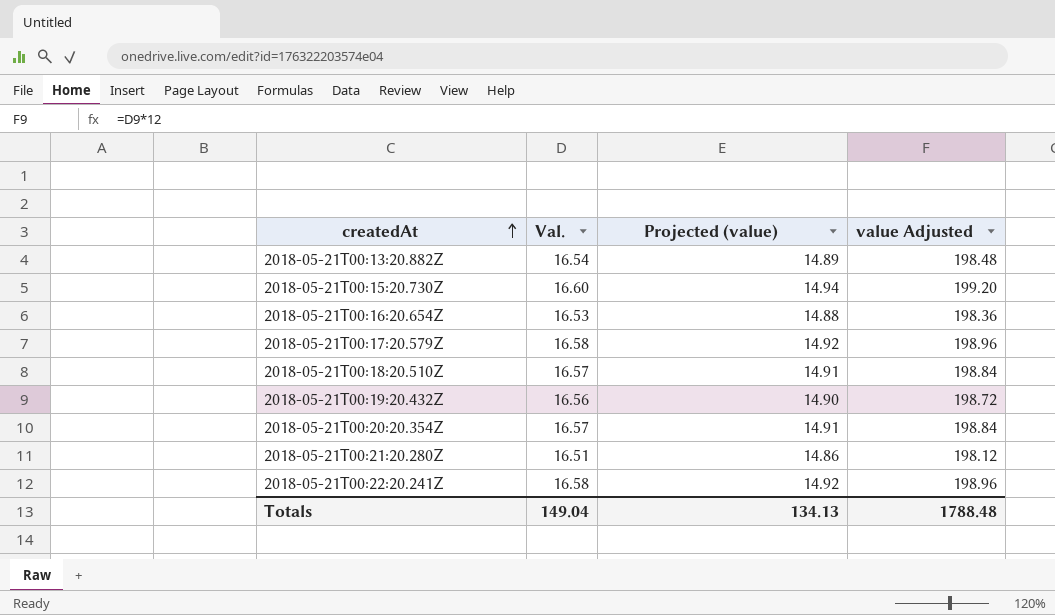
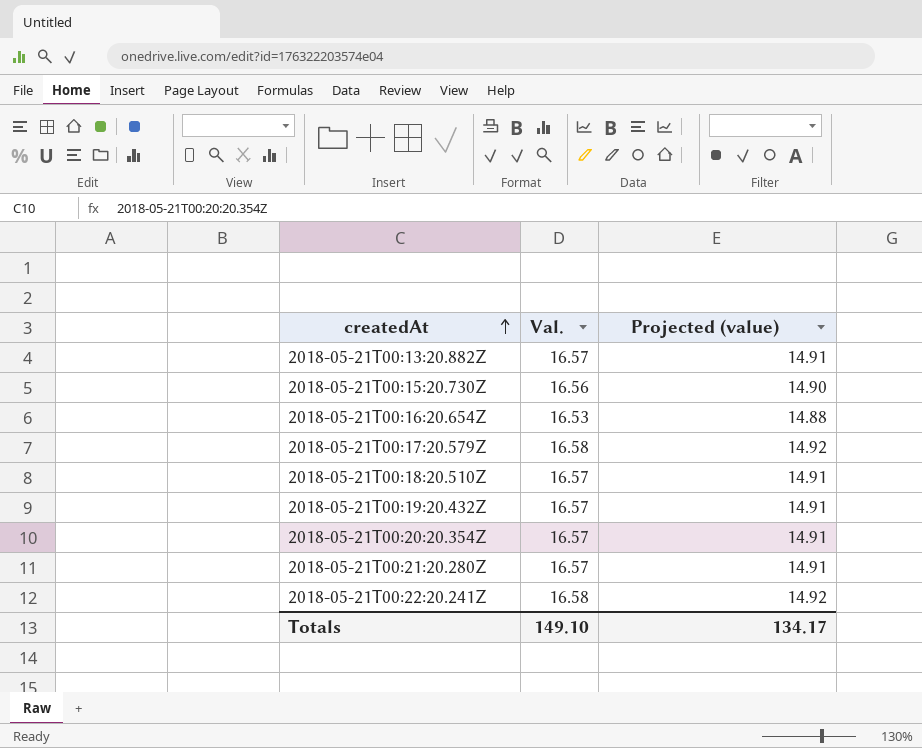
column value Adjusted | formula: [Val.] * 12 -> none
2018-05-21T00:13:20.882Z | Val.: 16.54 -> 16.57
2018-05-21T00:13:20.882Z | Projected (value): 14.89 -> 14.91
2018-05-21T00:15:20.730Z | Val.: 16.60 -> 16.56
2018-05-21T00:15:20.730Z | Projected (value): 14.94 -> 14.90
2018-05-21T00:19:20.432Z | Val.: 16.56 -> 16.57
2018-05-21T00:19:20.432Z | Projected (value): 14.90 -> 14.91
2018-05-21T00:21:20.280Z | Val.: 16.51 -> 16.57
2018-05-21T00:21:20.280Z | Projected (value): 14.86 -> 14.91
Totals | Val.: 149.04 -> 149.10
Totals | Projected (value): 134.13 -> 134.17

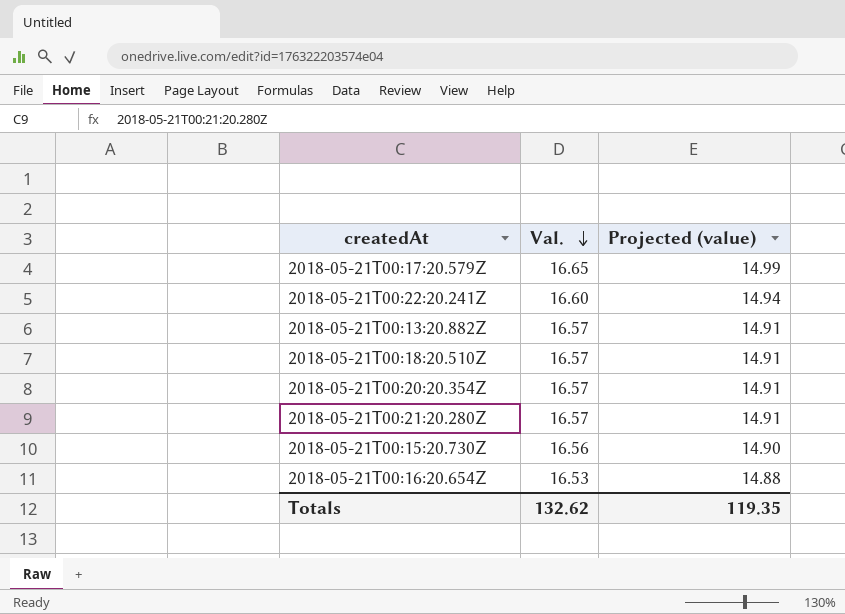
row order: createdAt ascending -> Val. descending
row 2018-05-21T00:19:20.432Z: 16.57 | 14.91 -> none
2018-05-21T00:17:20.579Z | Val.: 16.58 -> 16.65
2018-05-21T00:17:20.579Z | Projected (value): 14.92 -> 14.99
2018-05-21T00:22:20.241Z | Val.: 16.58 -> 16.60
2018-05-21T00:22:20.241Z | Projected (value): 14.92 -> 14.94
Totals | Val.: 149.10 -> 132.62
Totals | Projected (value): 134.17 -> 119.35

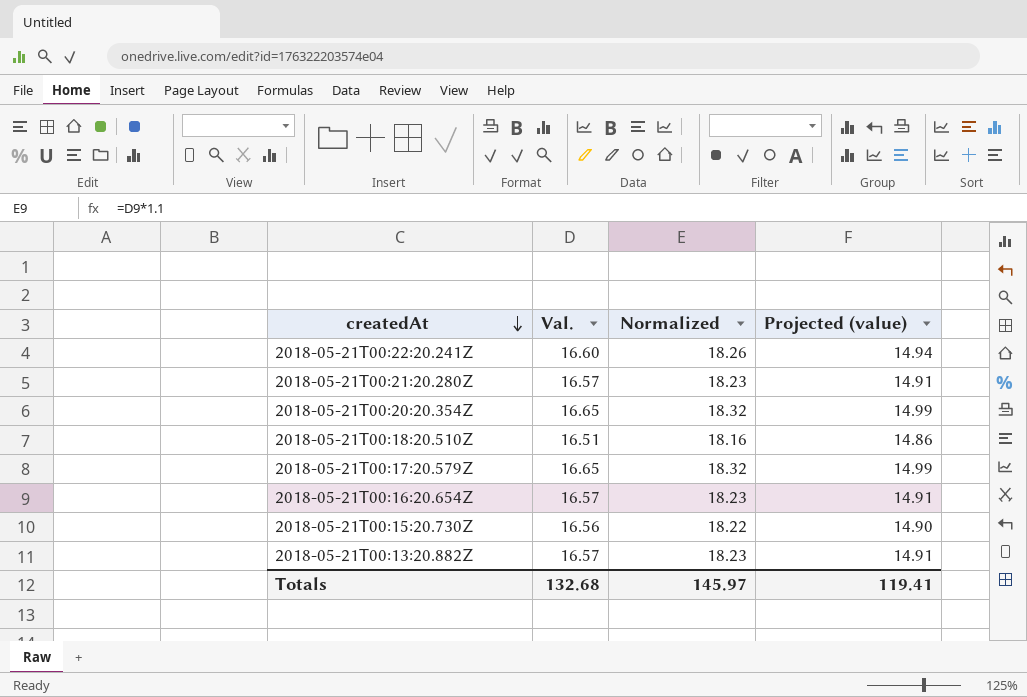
row order: Val. descending -> createdAt descending
column Normalized | formula: none -> [Val.] * 1.1
2018-05-21T00:20:20.354Z | Val.: 16.57 -> 16.65
2018-05-21T00:20:20.354Z | Projected (value): 14.91 -> 14.99
2018-05-21T00:18:20.510Z | Val.: 16.57 -> 16.51
2018-05-21T00:18:20.510Z | Projected (value): 14.91 -> 14.86
2018-05-21T00:16:20.654Z | Val.: 16.53 -> 16.57
2018-05-21T00:16:20.654Z | Projected (value): 14.88 -> 14.91
Totals | Val.: 132.62 -> 132.68
Totals | Projected (value): 119.35 -> 119.41

